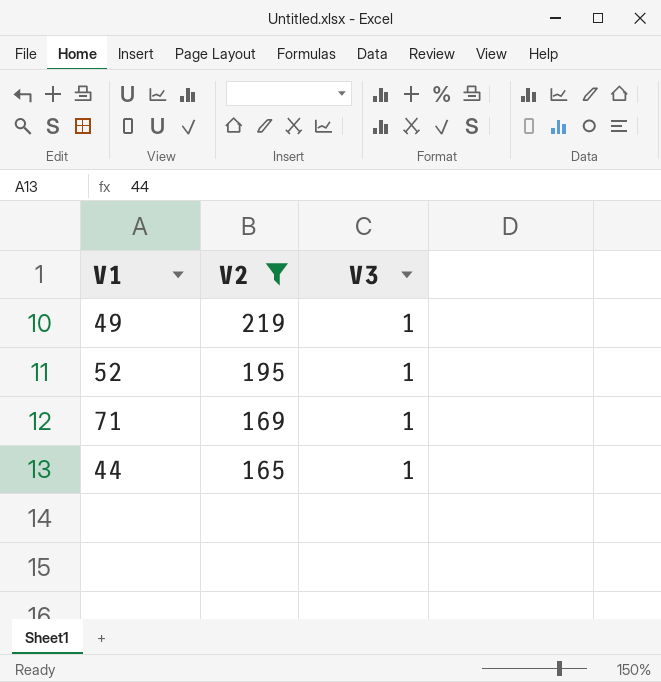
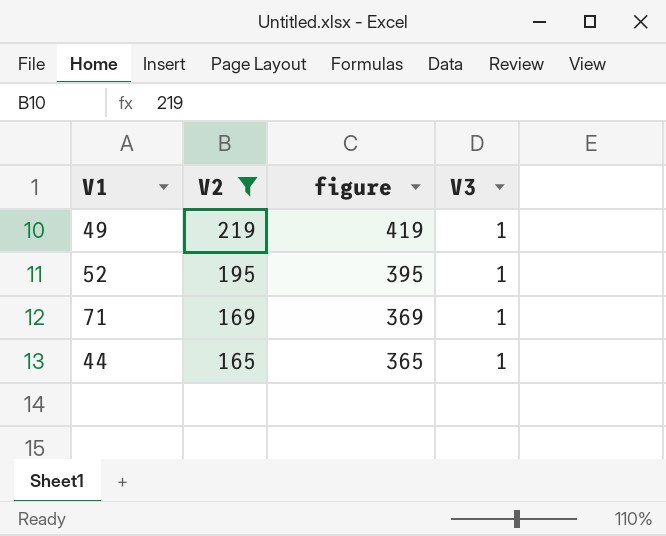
column figure | formula: none -> [V2] + 200

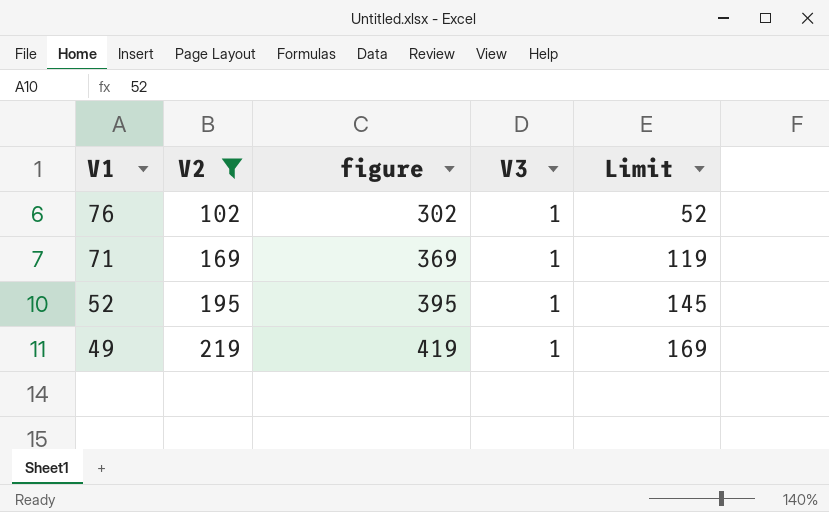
row order: V2 descending -> V1 descending
column Limit | formula: none -> [V2] - 50
row 44: 165 | 365 | 1 -> none
row 76: none -> 102 | 302 | 1 | 52

